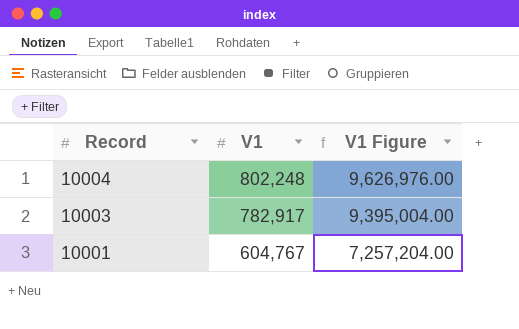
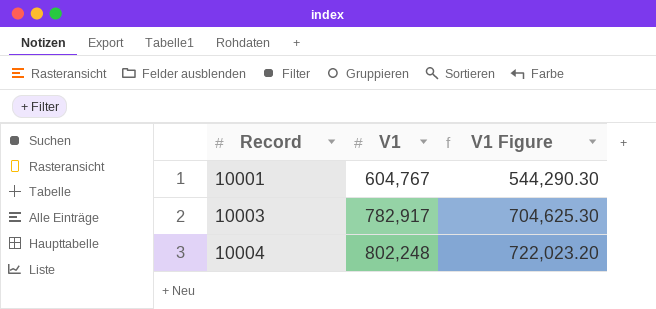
row order: Record descending -> Record ascending
column V1 Figure | formula: [V1] * 12 -> [V1] * 0.9

